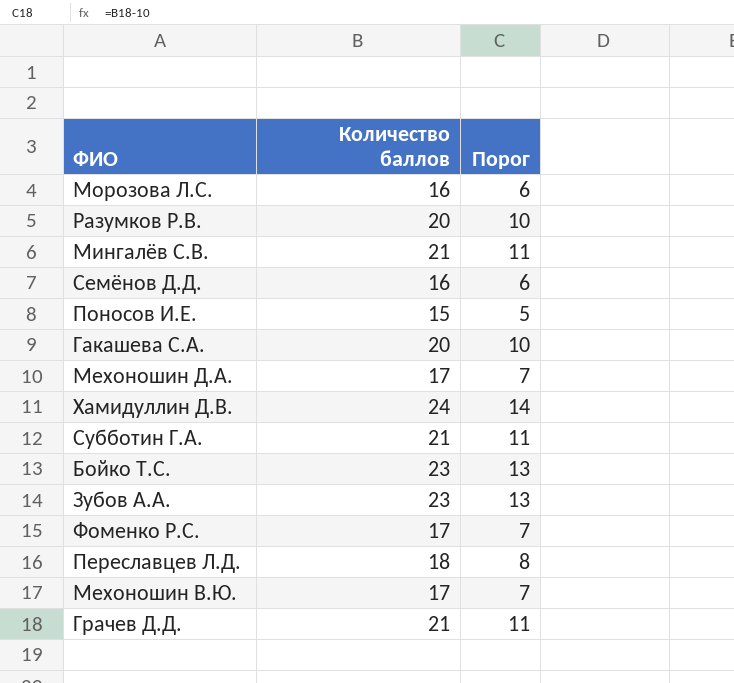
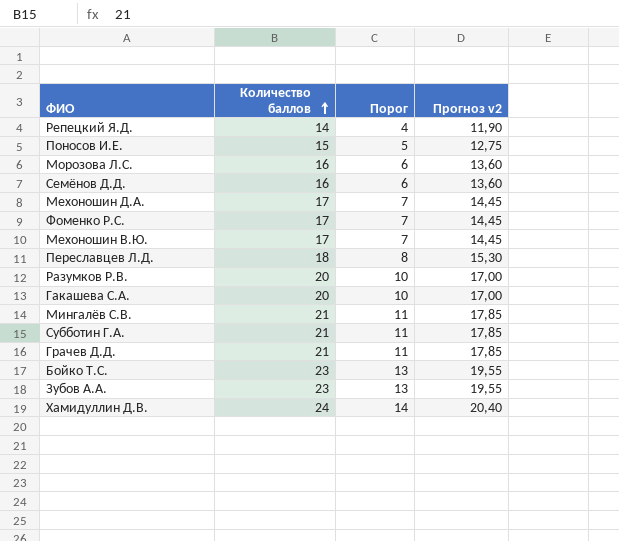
row order: none -> Количество баллов ascending
column Прогноз v2 | formula: none -> [Количество баллов] * 0,85
row Репецкий Я.Д.: none -> 14 | 4 | 11,90

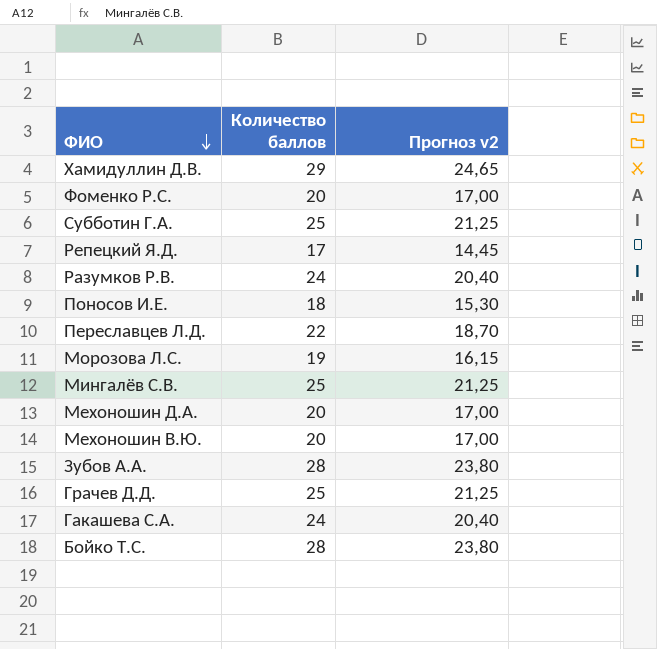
row order: Количество баллов ascending -> ФИО descending
column Порог | formula: [Количество баллов] - 10 -> none
row Семёнов Д.Д.: 16 | 6 | 13,60 -> none
Хамидуллин Д.В. | Количество баллов: 24 -> 29
Хамидуллин Д.В. | Прогноз v2: 20,40 -> 24,65
Фоменко Р.С. | Количество баллов: 17 -> 20
Фоменко Р.С. | Прогноз v2: 14,45 -> 17,00
Субботин Г.А. | Количество баллов: 21 -> 25
Субботин Г.А. | Прогноз v2: 17,85 -> 21,25
Репецкий Я.Д. | Количество баллов: 14 -> 17
Репецкий Я.Д. | Прогноз v2: 11,90 -> 14,45
Разумков Р.В. | Количество баллов: 20 -> 24
Разумков Р.В. | Прогноз v2: 17,00 -> 20,40
Поносов И.Е. | Количество баллов: 15 -> 18
Поносов И.Е. | Прогноз v2: 12,75 -> 15,30
Переславцев Л.Д. | Количество баллов: 18 -> 22
Переславцев Л.Д. | Прогноз v2: 15,30 -> 18,70
Морозова Л.С. | Количество баллов: 16 -> 19
Морозова Л.С. | Прогноз v2: 13,60 -> 16,15
Мингалёв С.В. | Количество баллов: 21 -> 25
Мингалёв С.В. | Прогноз v2: 17,85 -> 21,25
Мехоношин Д.А. | Количество баллов: 17 -> 20
Мехоношин Д.А. | Прогноз v2: 14,45 -> 17,00
Мехоношин В.Ю. | Количество баллов: 17 -> 20
Мехоношин В.Ю. | Прогноз v2: 14,45 -> 17,00
Зубов А.А. | Количество баллов: 23 -> 28
Зубов А.А. | Прогноз v2: 19,55 -> 23,80
Грачев Д.Д. | Количество баллов: 21 -> 25
Грачев Д.Д. | Прогноз v2: 17,85 -> 21,25
Гакашева С.А. | Количество баллов: 20 -> 24
Гакашева С.А. | Прогноз v2: 17,00 -> 20,40
Бойко Т.С. | Количество баллов: 23 -> 28
Бойко Т.С. | Прогноз v2: 19,55 -> 23,80

